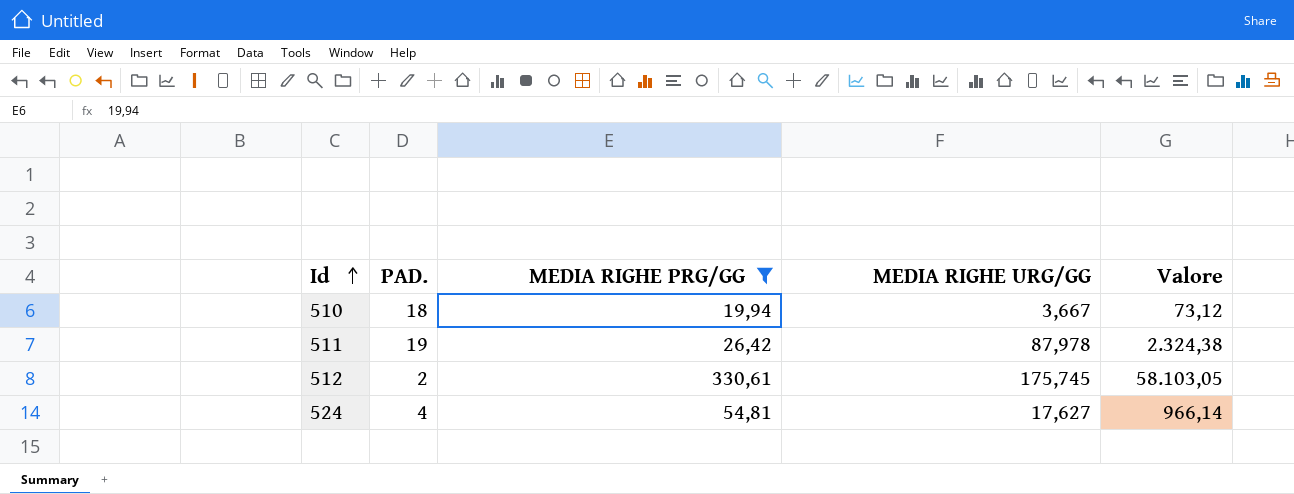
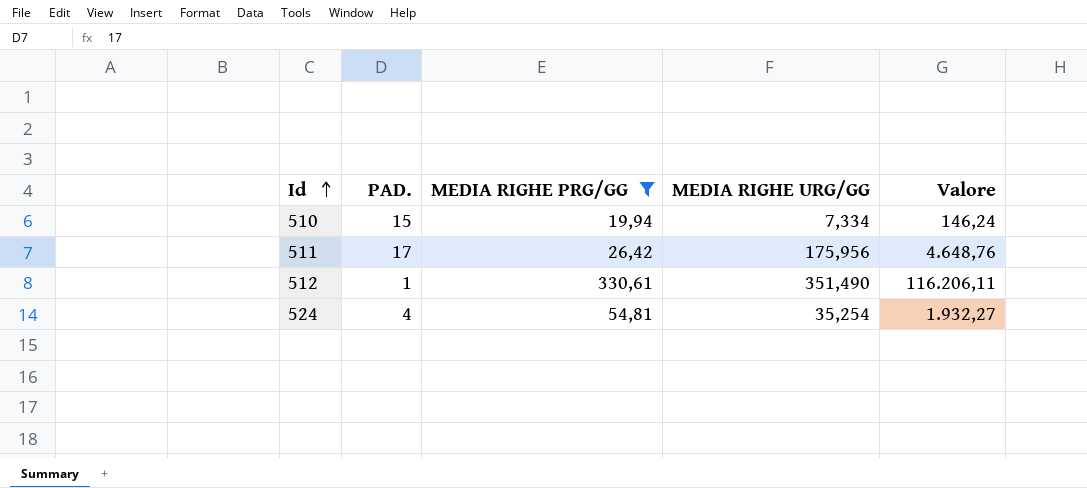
510 | PAD.: 18 -> 15
510 | MEDIA RIGHE URG/GG: 3,667 -> 7,334
510 | Valore: 73,12 -> 146,24
511 | PAD.: 19 -> 17
511 | MEDIA RIGHE URG/GG: 87,978 -> 175,956
511 | Valore: 2.324,38 -> 4.648,76
512 | PAD.: 2 -> 1
512 | MEDIA RIGHE URG/GG: 175,745 -> 351,490
512 | Valore: 58.103,05 -> 116.206,11
524 | MEDIA RIGHE URG/GG: 17,627 -> 35,254
524 | Valore: 966,14 -> 1.932,27

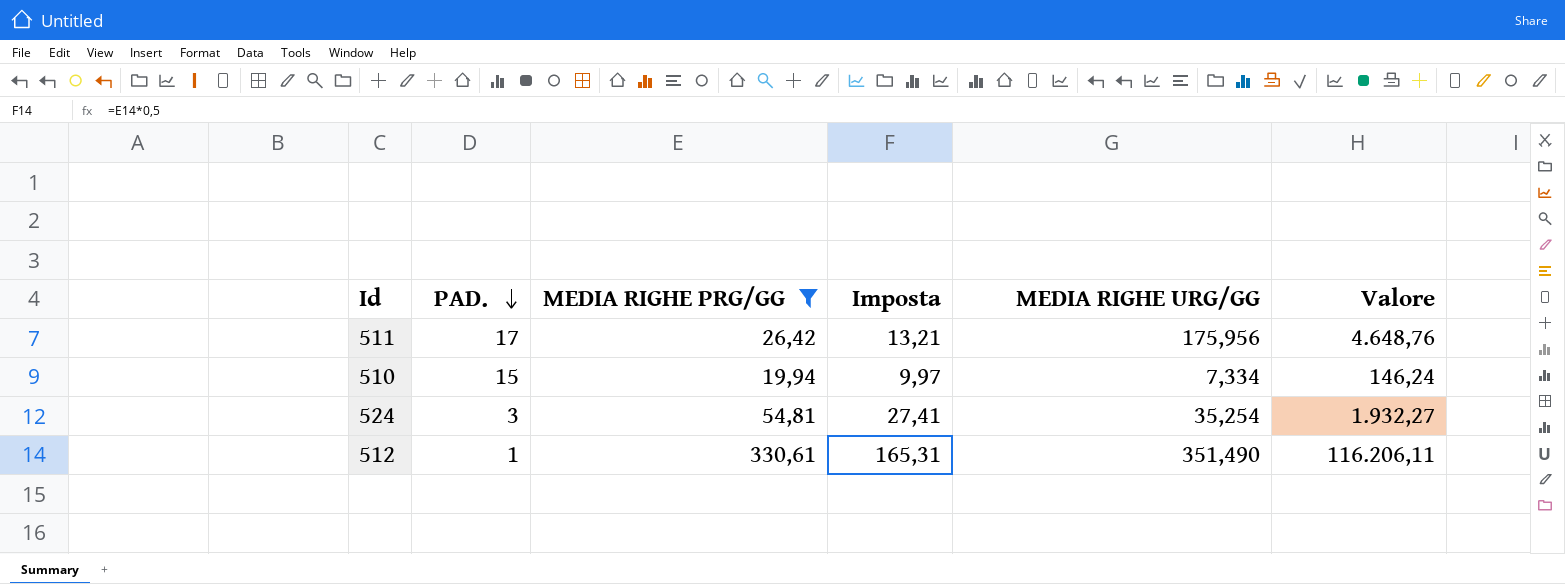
row order: Id ascending -> PAD. descending
column Imposta | formula: none -> [MEDIA RIGHE PRG/GG] * 0,5
524 | PAD.: 4 -> 3

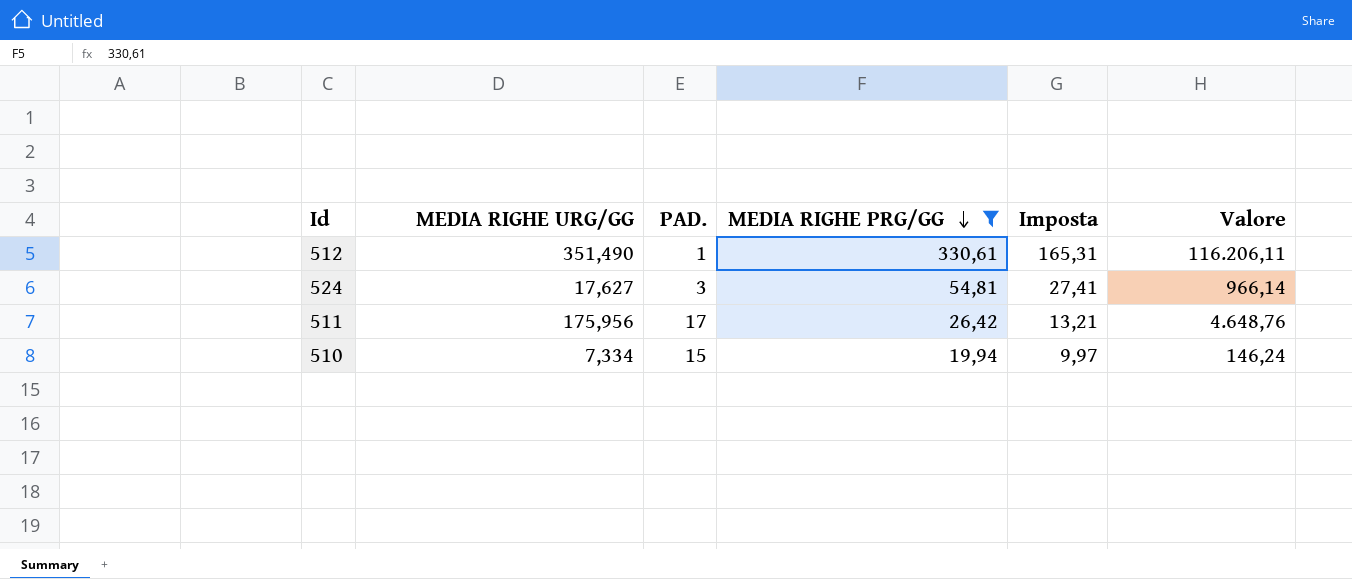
row order: PAD. descending -> MEDIA RIGHE PRG/GG descending
column MEDIA RIGHE URG/GG | position: 5 -> 2
524 | MEDIA RIGHE URG/GG: 35,254 -> 17,627
524 | Valore: 1.932,27 -> 966,14

